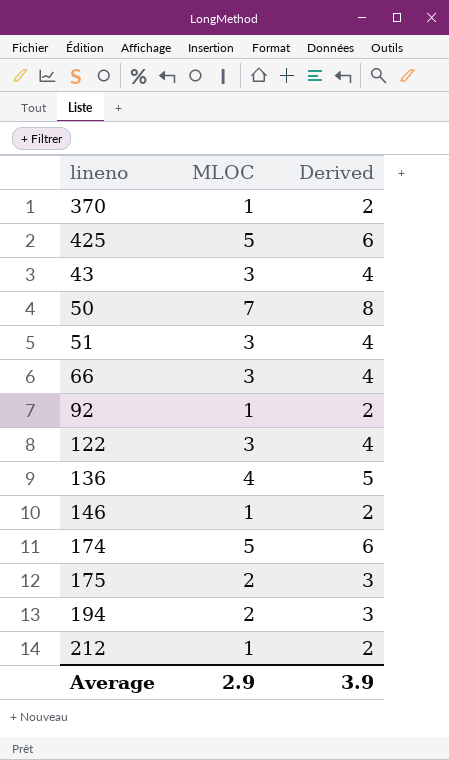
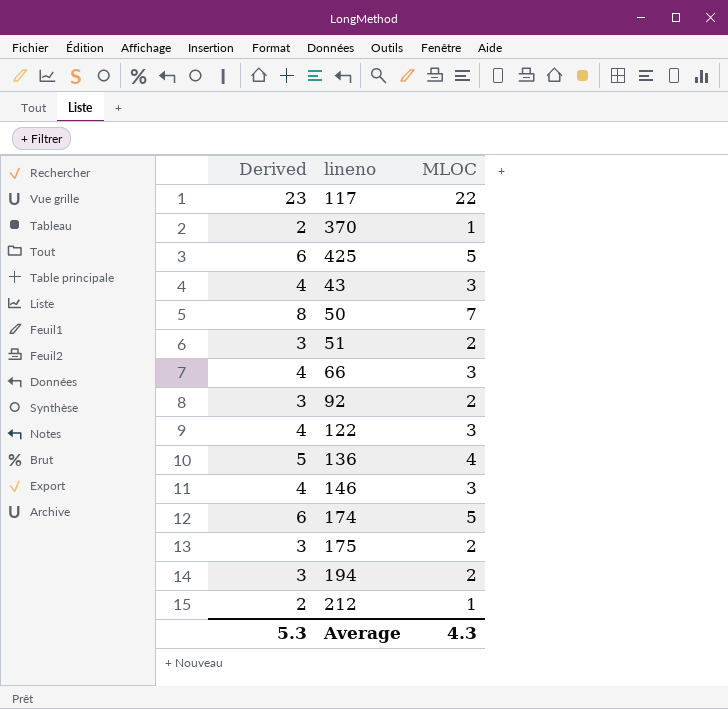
column Derived | position: 3 -> 1
row 117: none -> 23 | 22
51 | Derived: 4 -> 3
51 | MLOC: 3 -> 2
92 | Derived: 2 -> 3
92 | MLOC: 1 -> 2
146 | Derived: 2 -> 4
146 | MLOC: 1 -> 3
Average | Derived: 3.9 -> 5.3
Average | MLOC: 2.9 -> 4.3

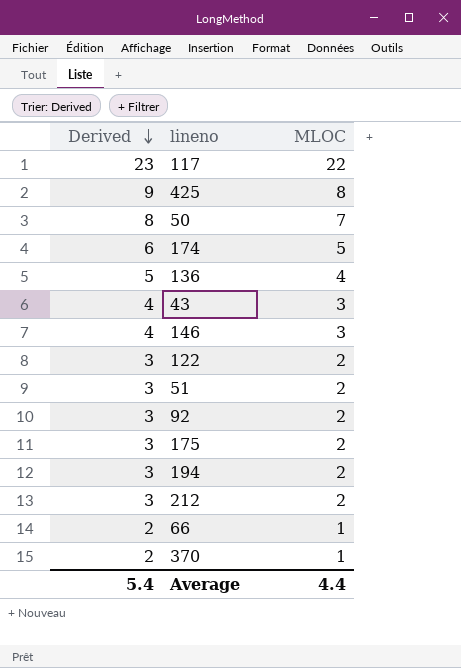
row order: none -> Derived descending
425 | Derived: 6 -> 9
425 | MLOC: 5 -> 8
122 | Derived: 4 -> 3
122 | MLOC: 3 -> 2
212 | Derived: 2 -> 3
212 | MLOC: 1 -> 2
66 | Derived: 4 -> 2
66 | MLOC: 3 -> 1
Average | Derived: 5.3 -> 5.4
Average | MLOC: 4.3 -> 4.4

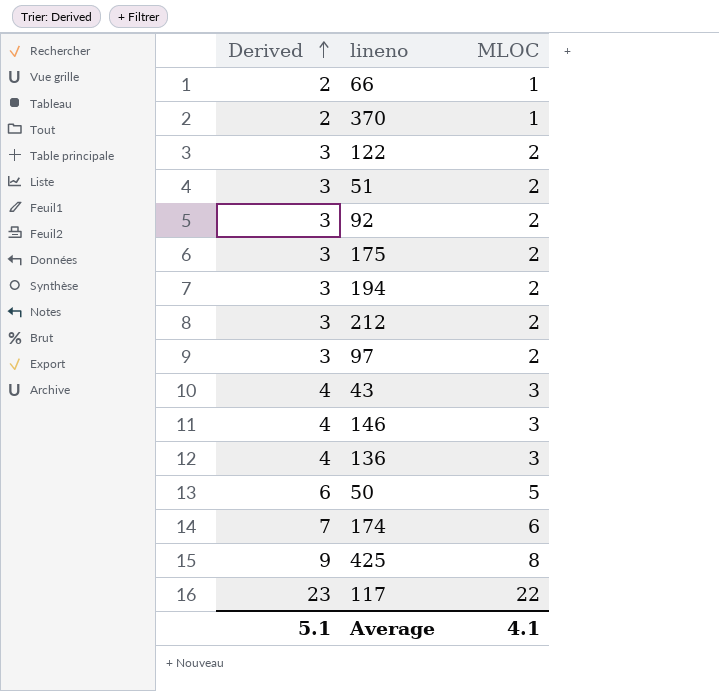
row order: Derived descending -> Derived ascending
row 97: none -> 3 | 2
136 | Derived: 5 -> 4
136 | MLOC: 4 -> 3
50 | Derived: 8 -> 6
50 | MLOC: 7 -> 5
174 | Derived: 6 -> 7
174 | MLOC: 5 -> 6
Average | Derived: 5.4 -> 5.1
Average | MLOC: 4.4 -> 4.1

